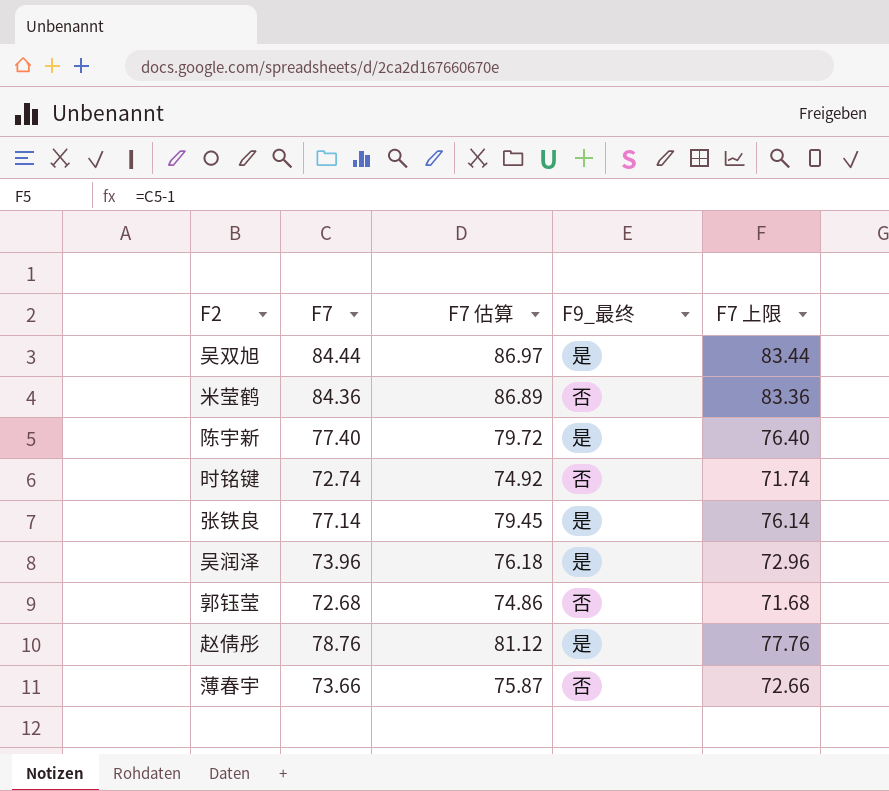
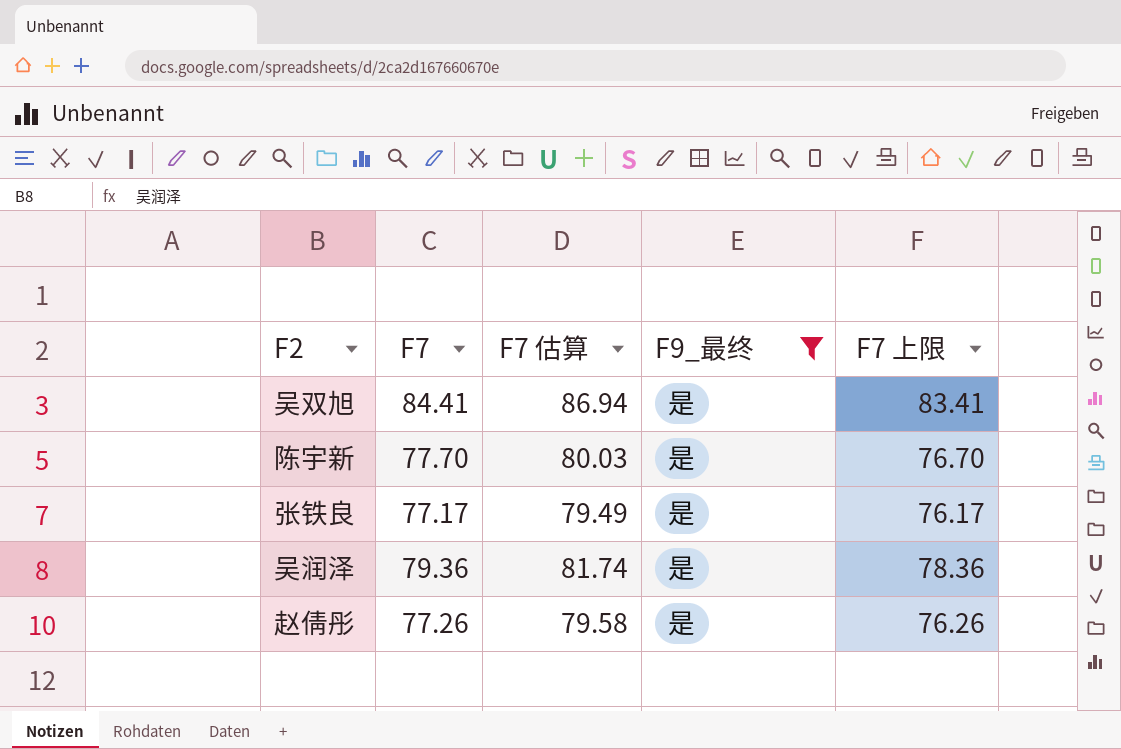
filter: none -> F9_最终 = 是
吴双旭 | F7: 84.44 -> 84.41
吴双旭 | F7 估算: 86.97 -> 86.94
吴双旭 | F7 上限: 83.44 -> 83.41
陈宇新 | F7: 77.40 -> 77.70
陈宇新 | F7 估算: 79.72 -> 80.03
陈宇新 | F7 上限: 76.40 -> 76.70
张铁良 | F7: 77.14 -> 77.17
张铁良 | F7 估算: 79.45 -> 79.49
张铁良 | F7 上限: 76.14 -> 76.17
吴润泽 | F7: 73.96 -> 79.36
吴润泽 | F7 估算: 76.18 -> 81.74
吴润泽 | F7 上限: 72.96 -> 78.36
赵倩彤 | F7: 78.76 -> 77.26
赵倩彤 | F7 估算: 81.12 -> 79.58
赵倩彤 | F7 上限: 77.76 -> 76.26

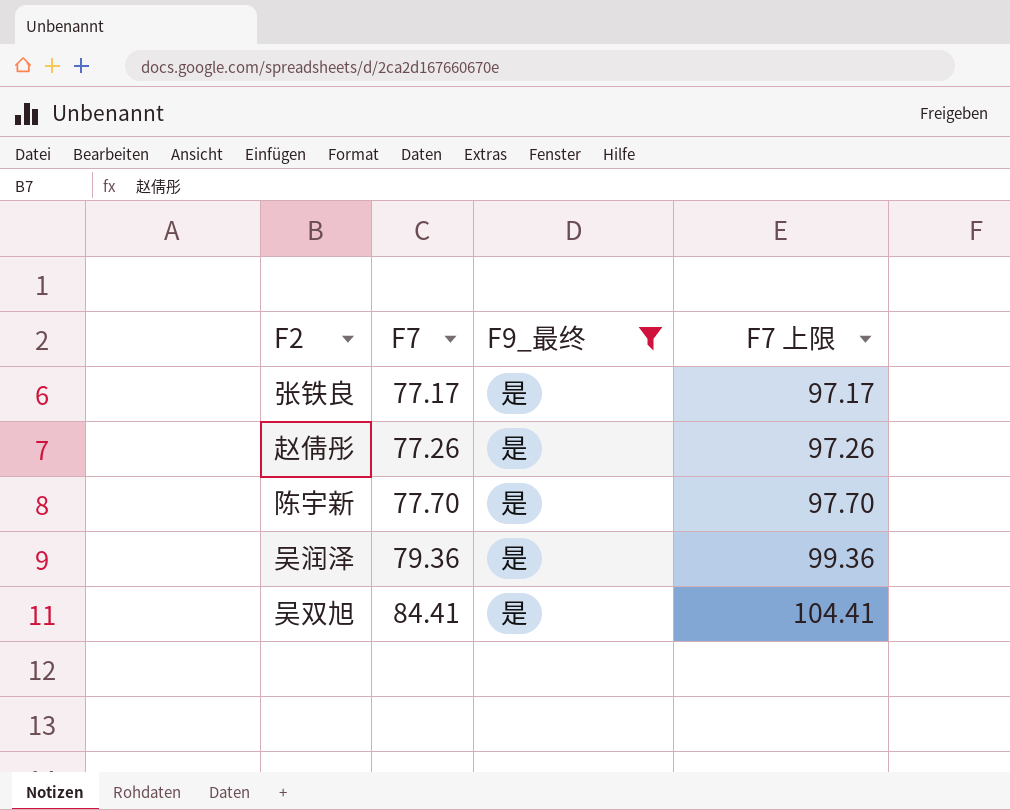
row order: none -> F7 ascending
column F7 估算 | formula: [F7] * 1.03 -> none
column F7 上限 | formula: [F7] - 1 -> [F7] + 20

